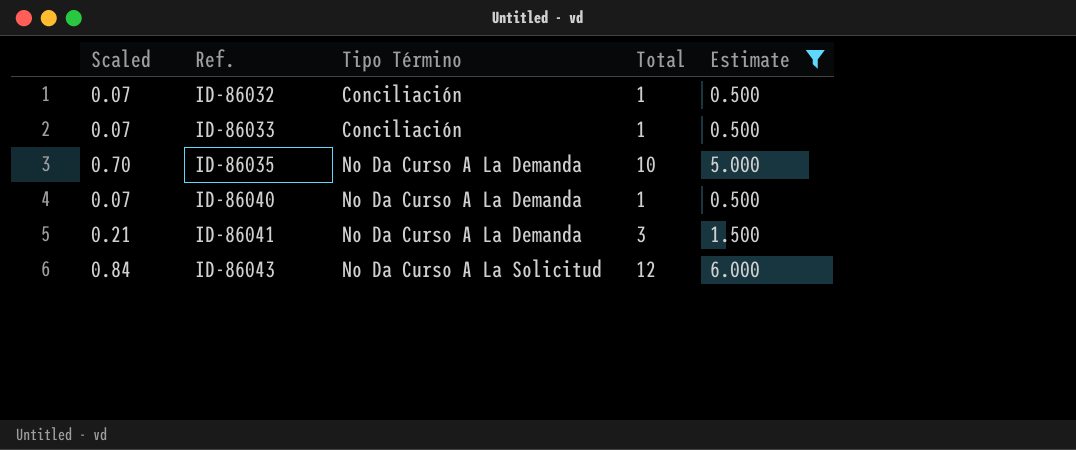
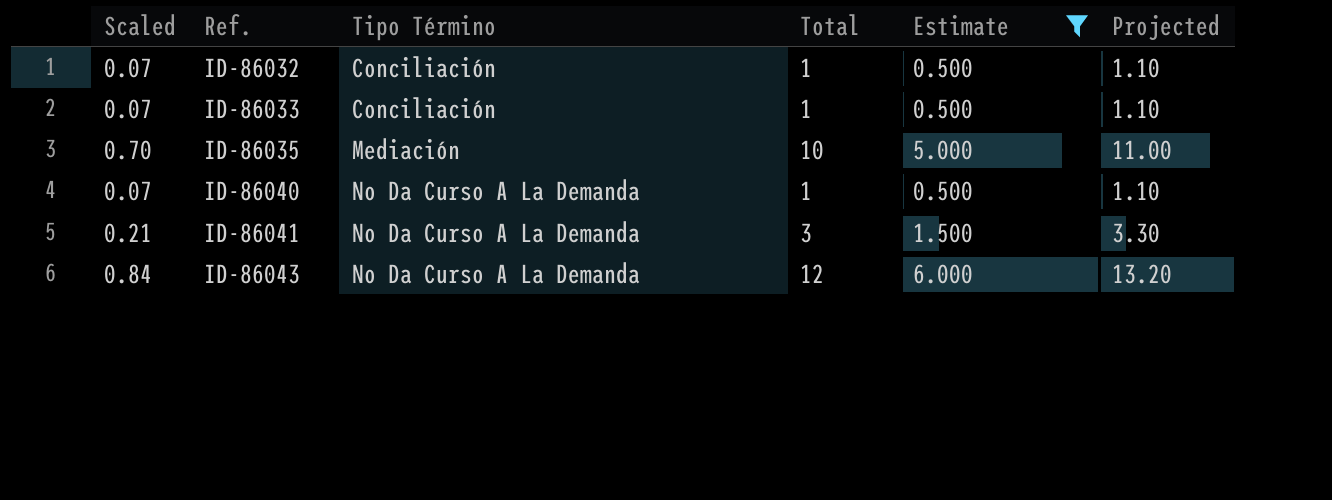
column Projected | formula: none -> [Total] * 1.1
ID-86035 | Tipo Término: No Da Curso A La Demanda -> Mediación
ID-86043 | Tipo Término: No Da Curso A La Solicitud -> No Da Curso A La Demanda

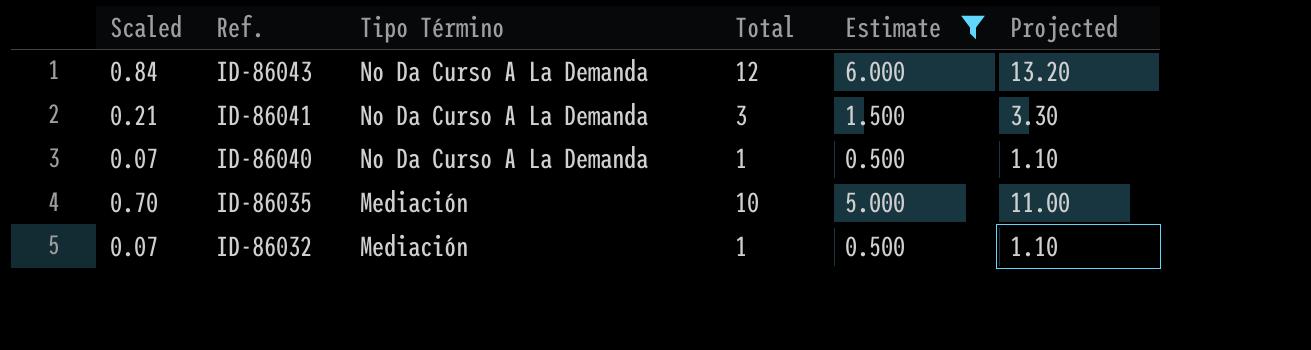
row order: Ref. ascending -> Ref. descending
row ID-86033: 0.07 | Conciliación | 1 | 0.500 | 1.10 -> none
ID-86032 | Tipo Término: Conciliación -> Mediación

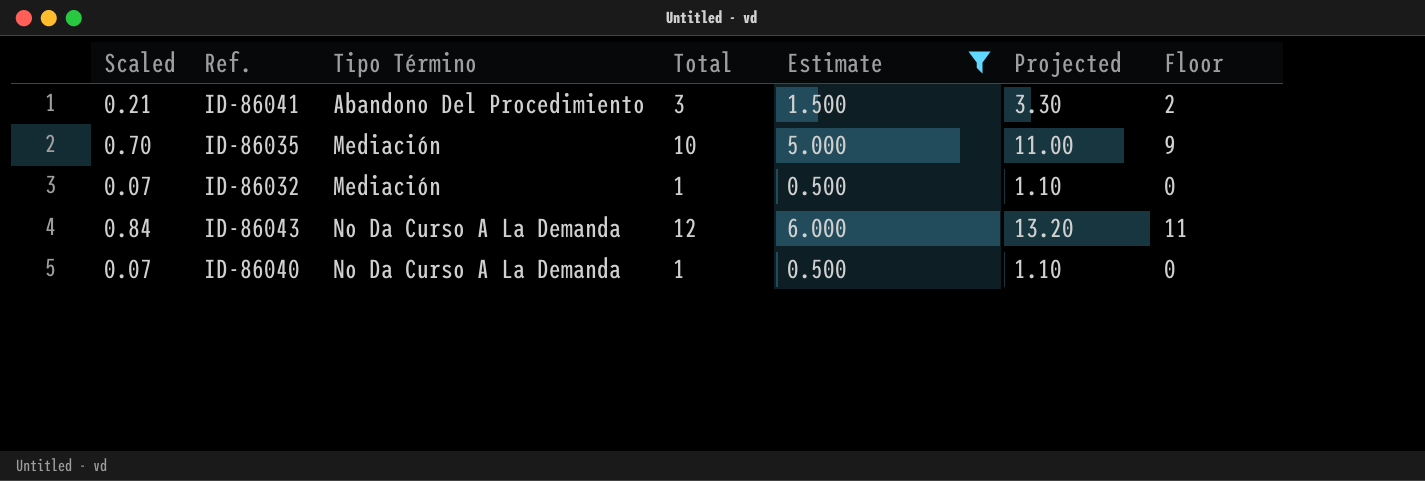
row order: Ref. descending -> Tipo Término ascending
column Floor | formula: none -> [Total] - 1
ID-86041 | Tipo Término: No Da Curso A La Demanda -> Abandono Del Procedimiento

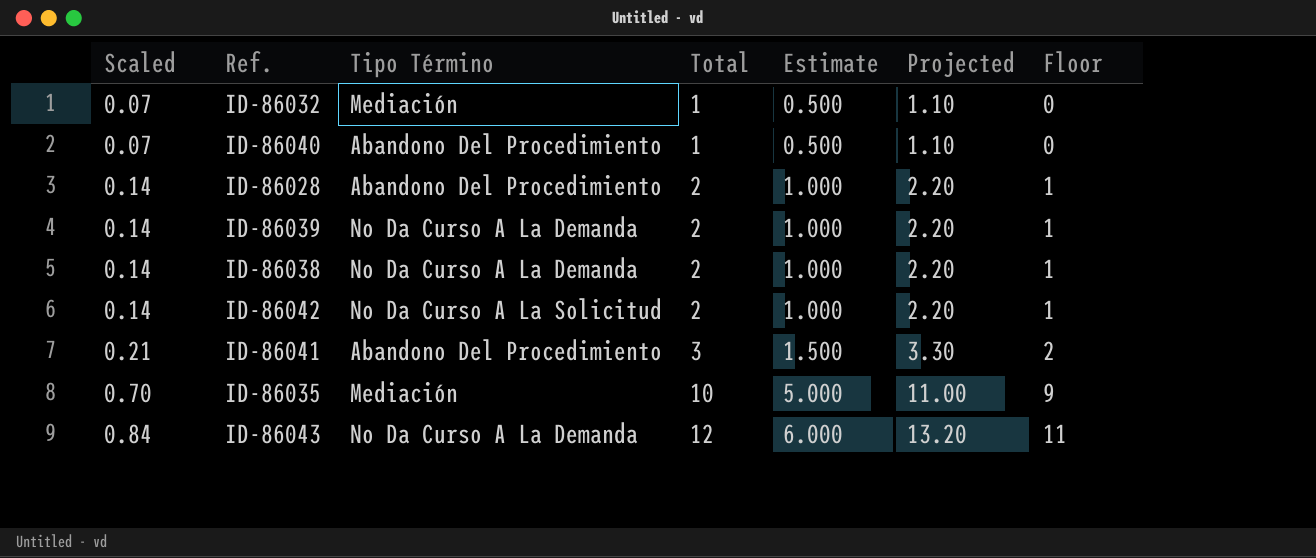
filter: Estimate != 1.000 -> none
row order: Tipo Término ascending -> Scaled ascending
ID-86040 | Tipo Término: No Da Curso A La Demanda -> Abandono Del Procedimiento

